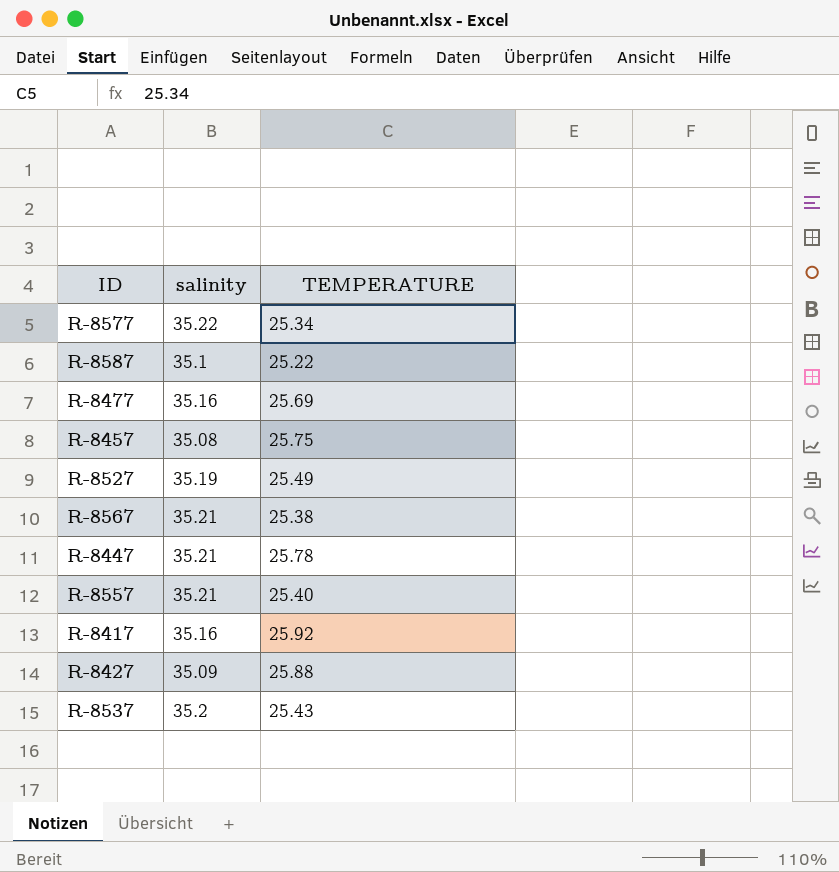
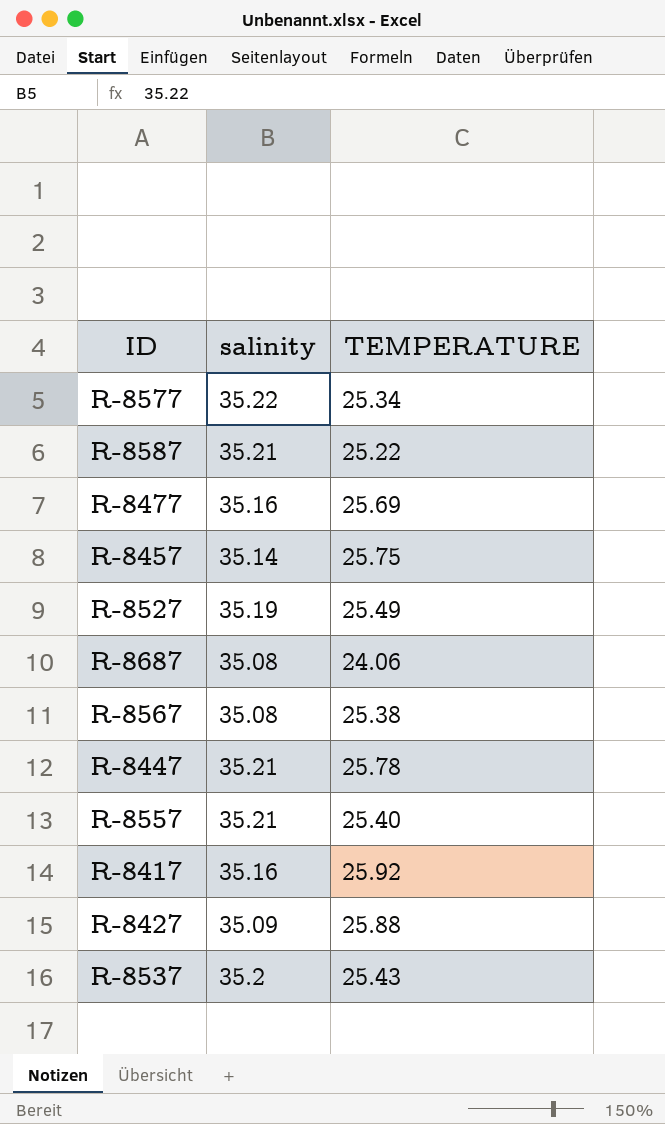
R-8587 | salinity: 35.1 -> 35.21
R-8457 | salinity: 35.08 -> 35.14
row R-8687: none -> 35.08 | 24.06
R-8567 | salinity: 35.21 -> 35.08

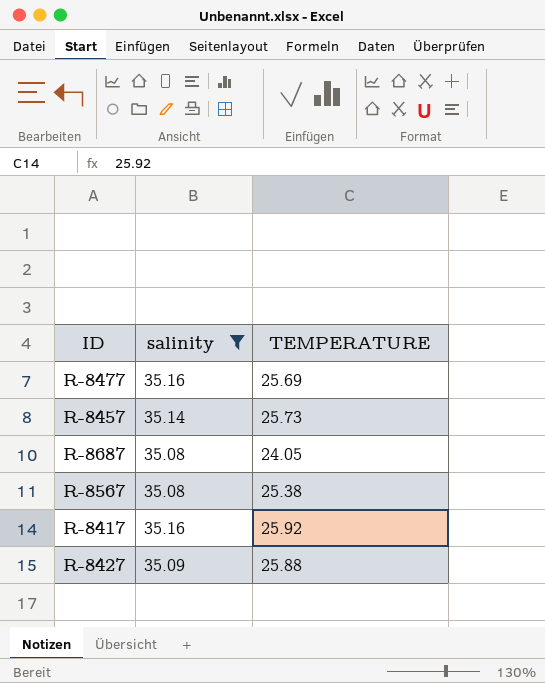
filter: none -> salinity <= 35.16
R-8457 | TEMPERATURE: 25.75 -> 25.73
R-8687 | TEMPERATURE: 24.06 -> 24.05

